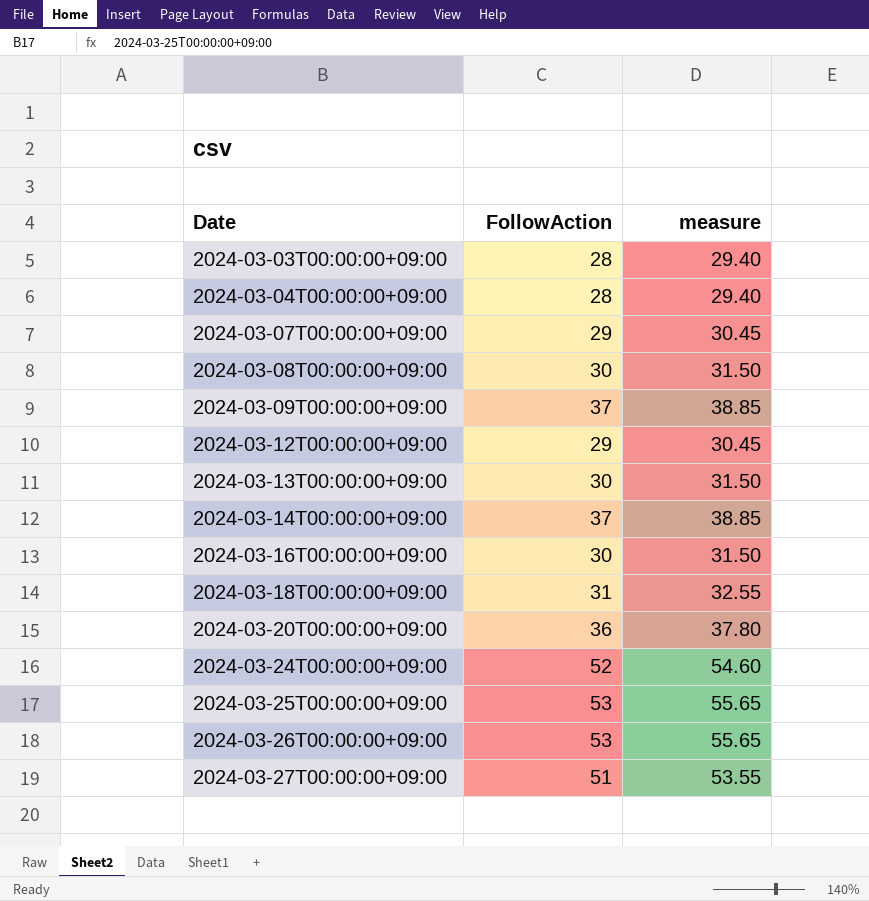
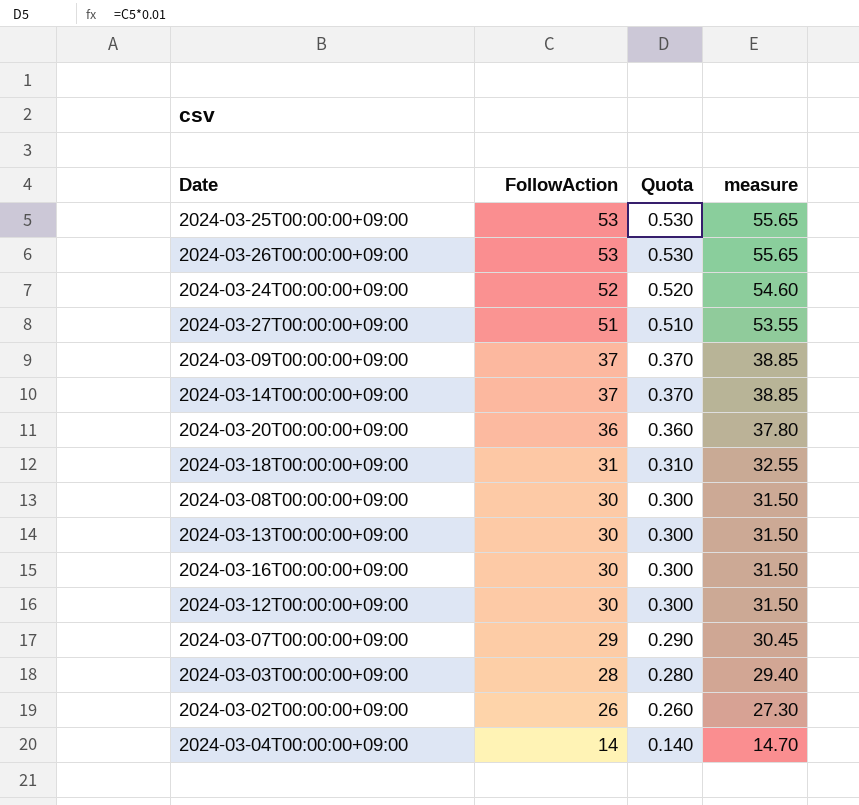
row order: Date ascending -> FollowAction descending
column Quota | formula: none -> [FollowAction] * 0.01
2024-03-12T00:00:00+09:00 | FollowAction: 29 -> 30
2024-03-12T00:00:00+09:00 | measure: 30.45 -> 31.50
row 2024-03-02T00:00:00+09:00: none -> 26 | 0.260 | 27.30
2024-03-04T00:00:00+09:00 | FollowAction: 28 -> 14
2024-03-04T00:00:00+09:00 | measure: 29.40 -> 14.70

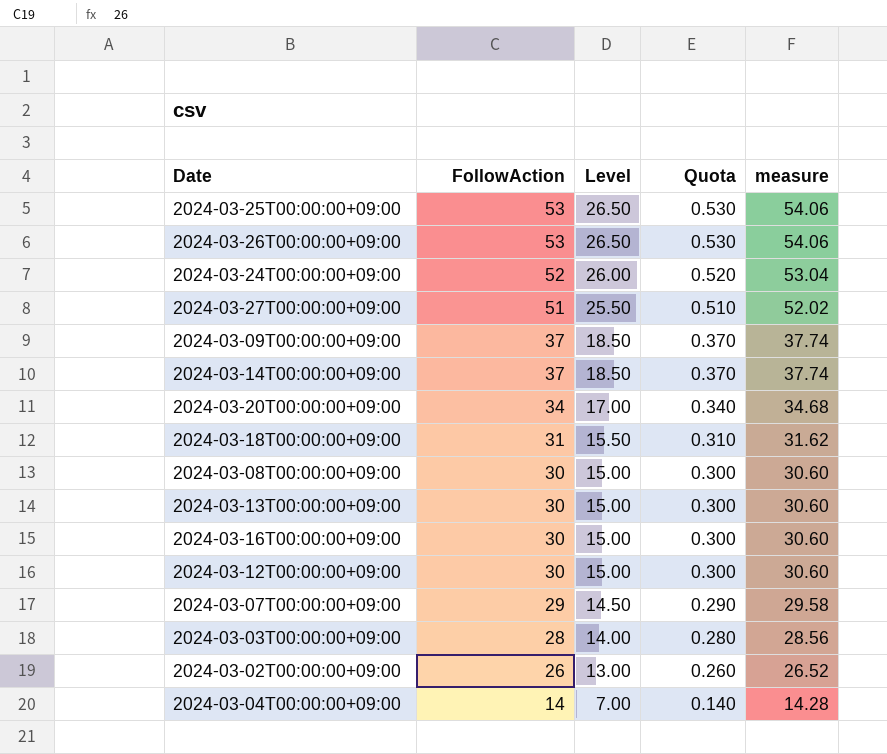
column Level | formula: none -> [FollowAction] * 0.5
column measure | formula: [FollowAction] * 1.05 -> [FollowAction] * 1.02
2024-03-20T00:00:00+09:00 | FollowAction: 36 -> 34
2024-03-20T00:00:00+09:00 | Quota: 0.360 -> 0.340

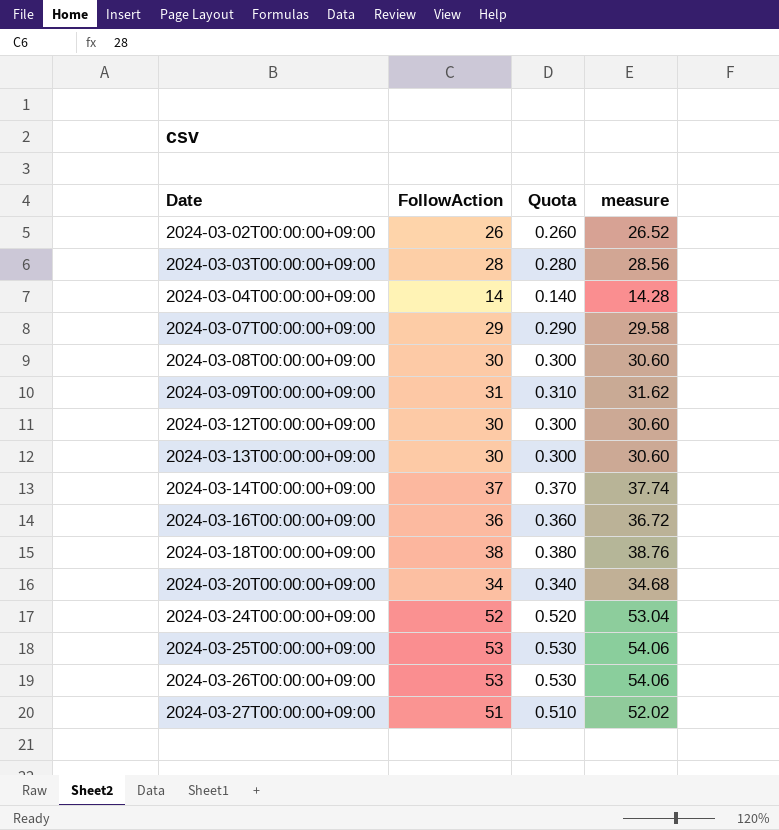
row order: FollowAction descending -> Date ascending
column Level | formula: [FollowAction] * 0.5 -> none
2024-03-09T00:00:00+09:00 | FollowAction: 37 -> 31
2024-03-09T00:00:00+09:00 | Quota: 0.370 -> 0.310
2024-03-09T00:00:00+09:00 | measure: 37.74 -> 31.62
2024-03-16T00:00:00+09:00 | FollowAction: 30 -> 36
2024-03-16T00:00:00+09:00 | Quota: 0.300 -> 0.360
2024-03-16T00:00:00+09:00 | measure: 30.60 -> 36.72
2024-03-18T00:00:00+09:00 | FollowAction: 31 -> 38
2024-03-18T00:00:00+09:00 | Quota: 0.310 -> 0.380
2024-03-18T00:00:00+09:00 | measure: 31.62 -> 38.76

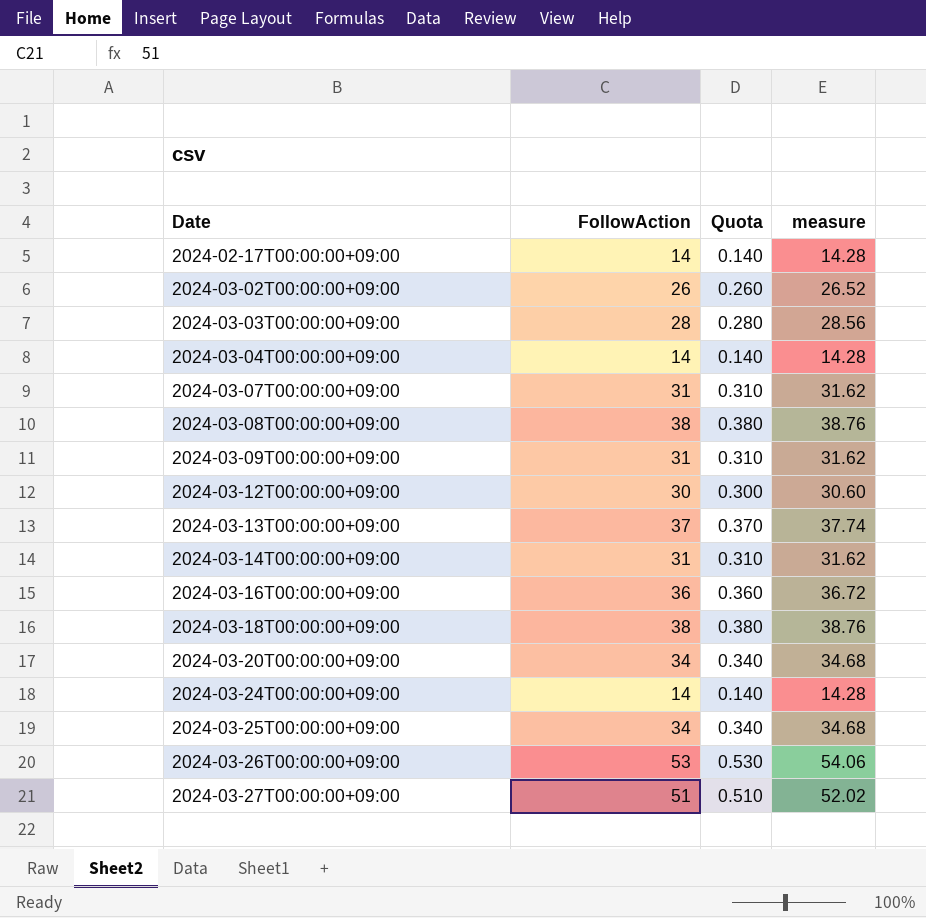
row 2024-02-17T00:00:00+09:00: none -> 14 | 0.140 | 14.28
2024-03-07T00:00:00+09:00 | FollowAction: 29 -> 31
2024-03-07T00:00:00+09:00 | Quota: 0.290 -> 0.310
2024-03-07T00:00:00+09:00 | measure: 29.58 -> 31.62
2024-03-08T00:00:00+09:00 | FollowAction: 30 -> 38
2024-03-08T00:00:00+09:00 | Quota: 0.300 -> 0.380
2024-03-08T00:00:00+09:00 | measure: 30.60 -> 38.76
2024-03-13T00:00:00+09:00 | FollowAction: 30 -> 37
2024-03-13T00:00:00+09:00 | Quota: 0.300 -> 0.370
2024-03-13T00:00:00+09:00 | measure: 30.60 -> 37.74
2024-03-14T00:00:00+09:00 | FollowAction: 37 -> 31
2024-03-14T00:00:00+09:00 | Quota: 0.370 -> 0.310
2024-03-14T00:00:00+09:00 | measure: 37.74 -> 31.62
2024-03-24T00:00:00+09:00 | FollowAction: 52 -> 14
2024-03-24T00:00:00+09:00 | Quota: 0.520 -> 0.140
2024-03-24T00:00:00+09:00 | measure: 53.04 -> 14.28
2024-03-25T00:00:00+09:00 | FollowAction: 53 -> 34
2024-03-25T00:00:00+09:00 | Quota: 0.530 -> 0.340
2024-03-25T00:00:00+09:00 | measure: 54.06 -> 34.68

